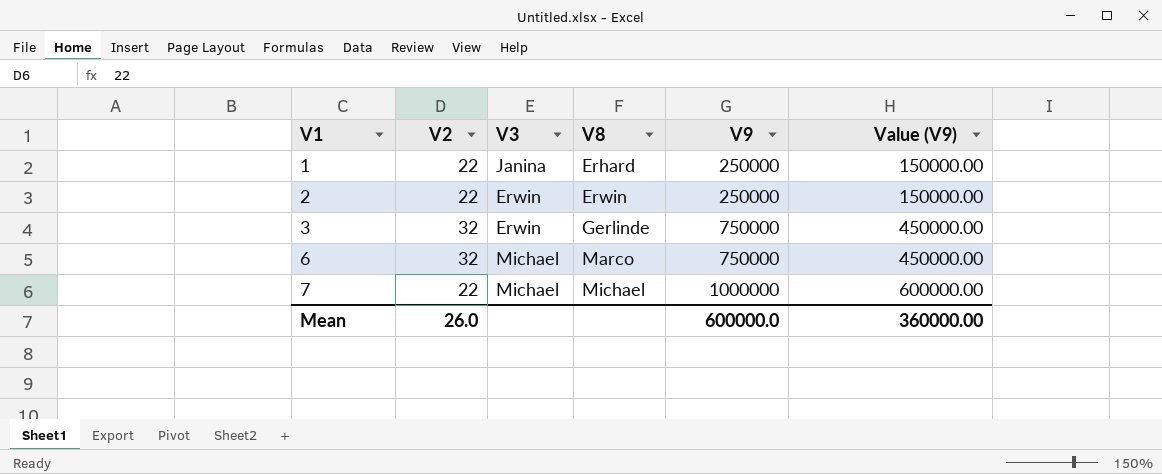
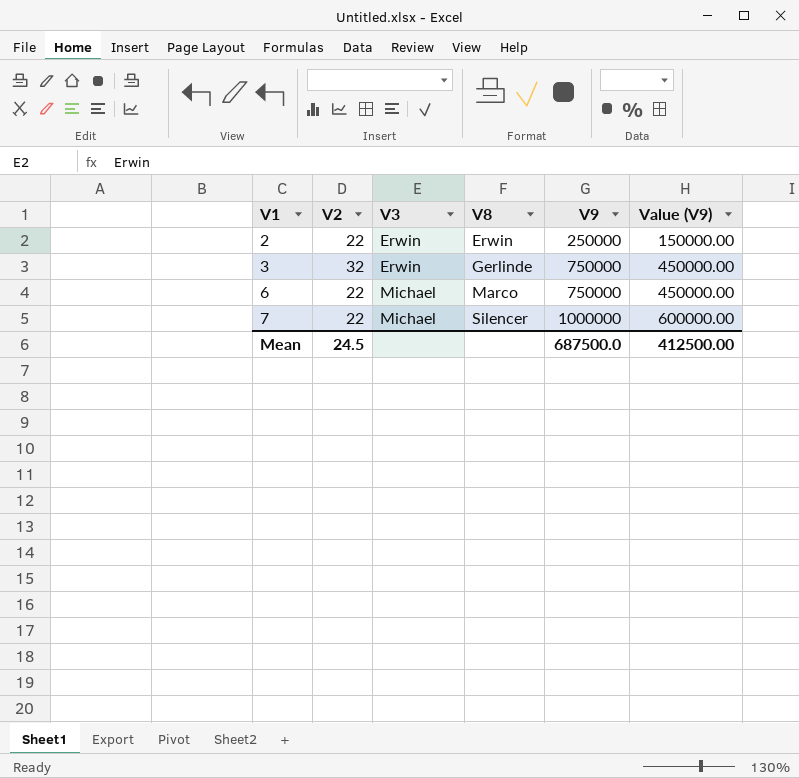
row 1: 22 | Janina | Erhard | 250000 | 150000.00 -> none
6 | V2: 32 -> 22
7 | V8: Michael -> Silencer
Mean | V2: 26.0 -> 24.5
Mean | V9: 600000.0 -> 687500.0
Mean | Value (V9): 360000.00 -> 412500.00

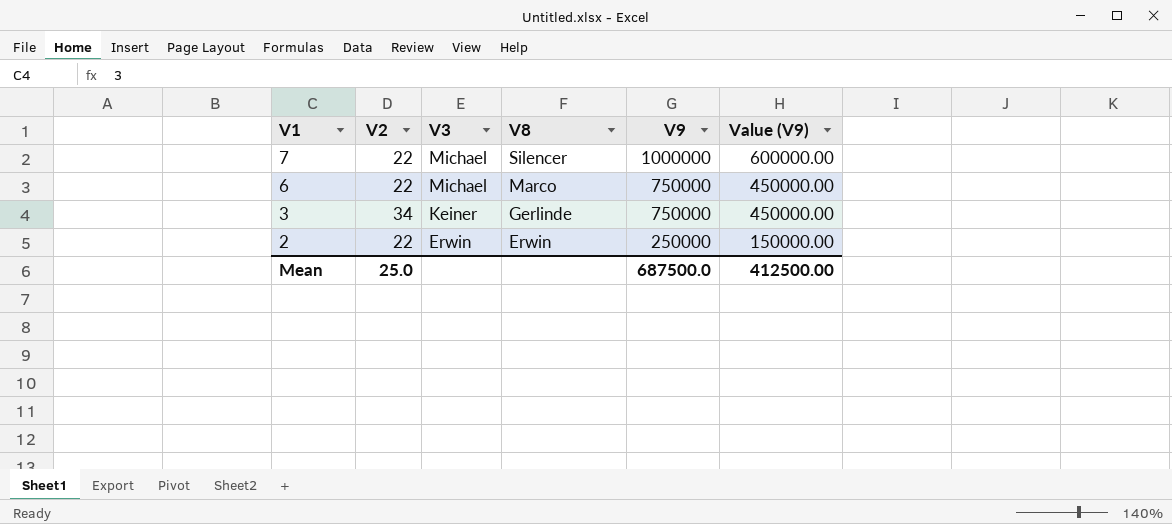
row order: V1 ascending -> V1 descending
3 | V2: 32 -> 34
3 | V3: Erwin -> Keiner
Mean | V2: 24.5 -> 25.0

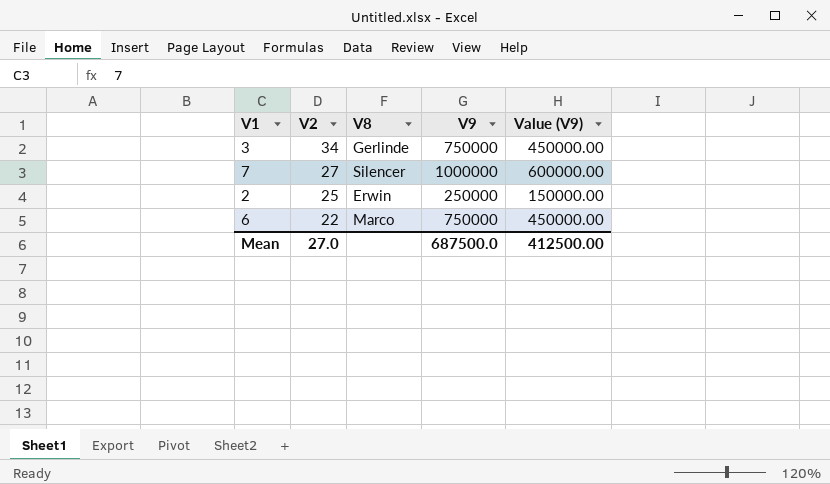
row order: V1 descending -> V2 descending
column V3 | position: 3 -> none
7 | V2: 22 -> 27
2 | V2: 22 -> 25
Mean | V2: 25.0 -> 27.0

